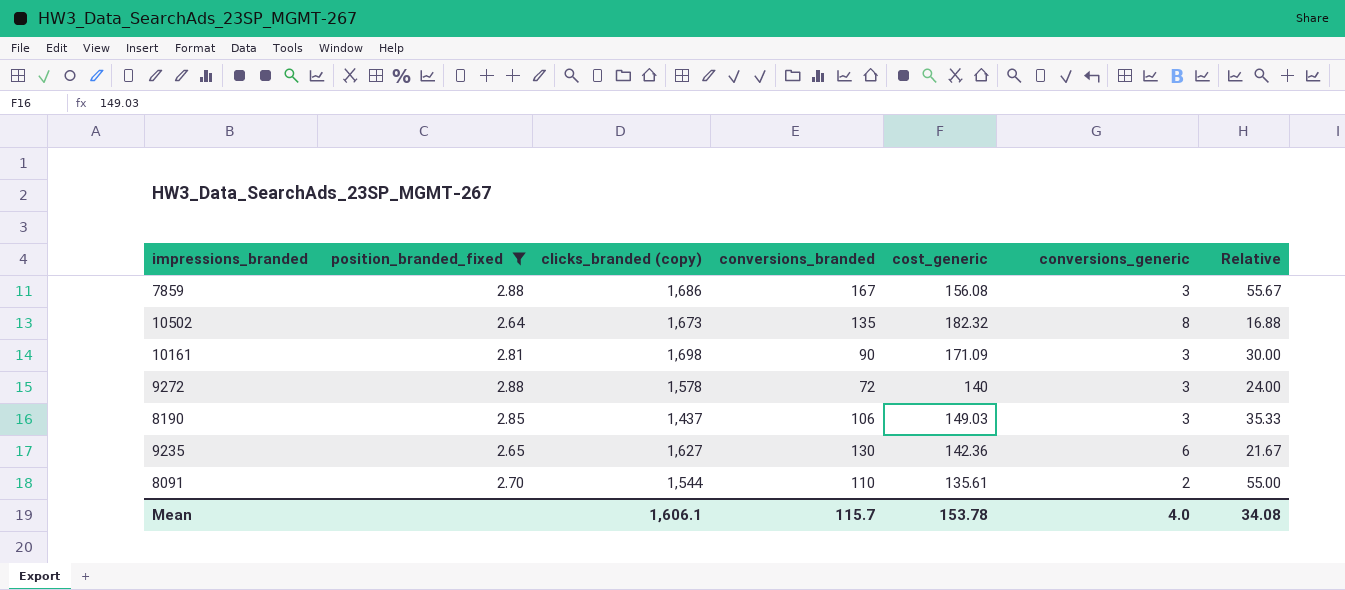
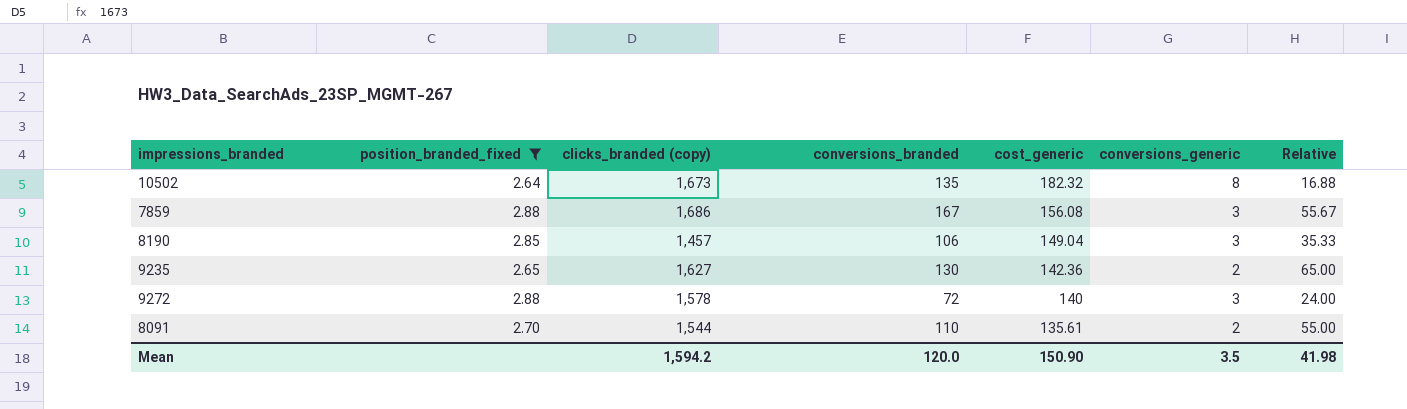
row order: none -> cost_generic descending
row 10161: 2.81 | 1,698 | 90 | 171.09 | 3 | 30.00 -> none
8190 | clicks_branded (copy): 1,437 -> 1,457
8190 | cost_generic: 149.03 -> 149.04
9235 | conversions_generic: 6 -> 2
9235 | Relative: 21.67 -> 65.00
Mean | clicks_branded (copy): 1,606.1 -> 1,594.2
Mean | conversions_branded: 115.7 -> 120.0
Mean | cost_generic: 153.78 -> 150.90
Mean | conversions_generic: 4.0 -> 3.5
Mean | Relative: 34.08 -> 41.98

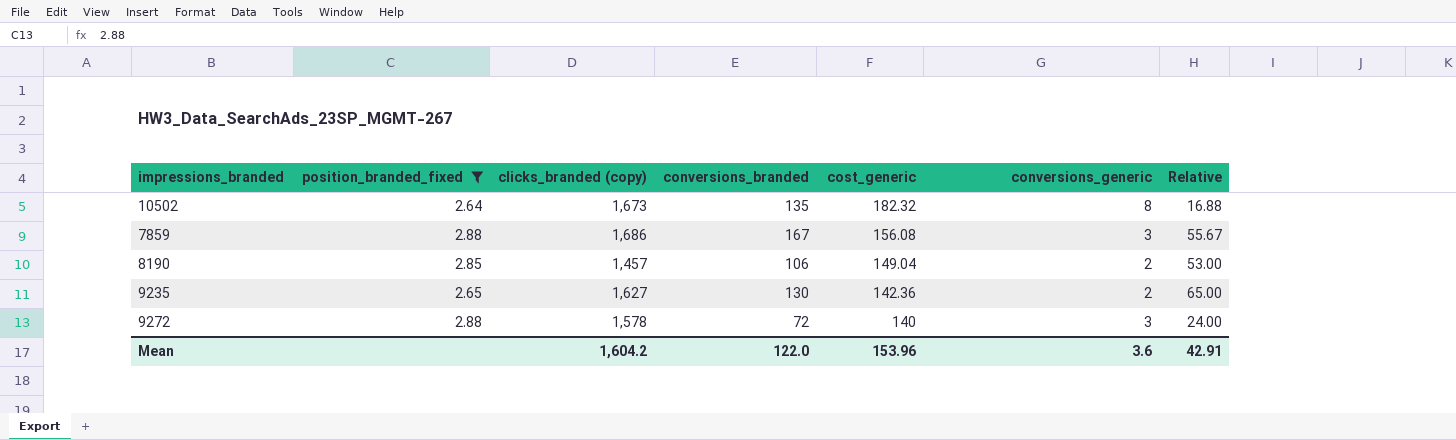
row 8091: 2.70 | 1,544 | 110 | 135.61 | 2 | 55.00 -> none
8190 | conversions_generic: 3 -> 2
8190 | Relative: 35.33 -> 53.00
Mean | clicks_branded (copy): 1,594.2 -> 1,604.2
Mean | conversions_branded: 120.0 -> 122.0
Mean | cost_generic: 150.90 -> 153.96
Mean | conversions_generic: 3.5 -> 3.6
Mean | Relative: 41.98 -> 42.91

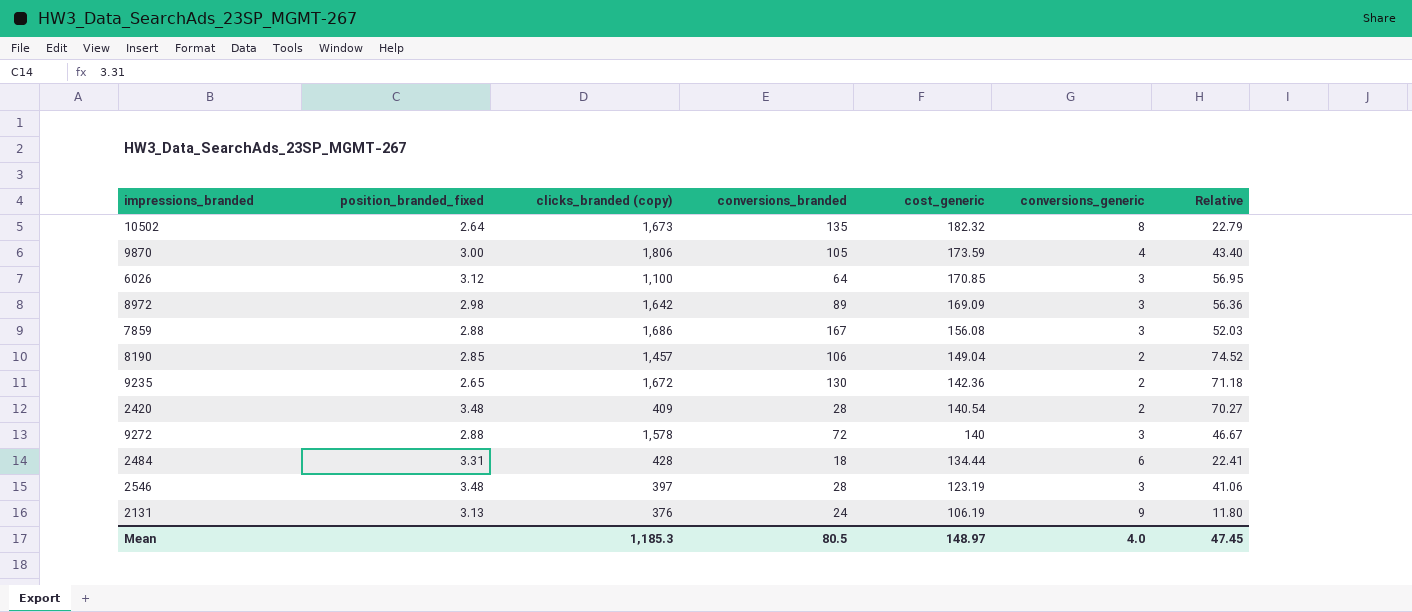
filter: position_branded_fixed <= 2.88 -> none
column Relative | formula: [conversions_branded] / [conversions_generic] -> [cost_generic] / [conversions_generic]
9235 | clicks_branded (copy): 1,627 -> 1,672
Mean | clicks_branded (copy): 1,604.2 -> 1,185.3
Mean | conversions_branded: 122.0 -> 80.5
Mean | cost_generic: 153.96 -> 148.97
Mean | conversions_generic: 3.6 -> 4.0
Mean | Relative: 42.91 -> 47.45

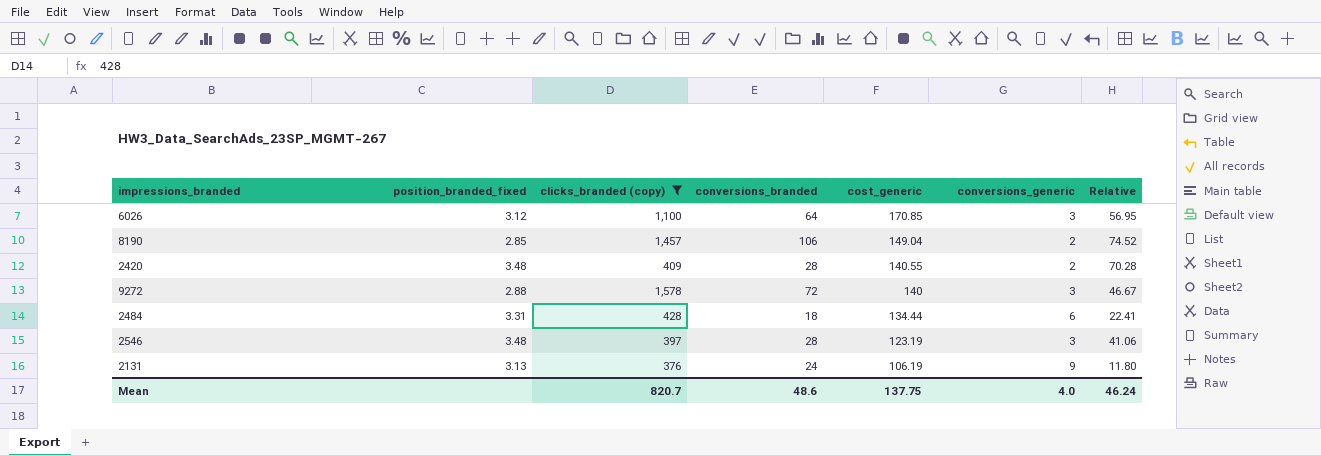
filter: none -> clicks_branded (copy) <= 1,578
2420 | cost_generic: 140.54 -> 140.55
2420 | Relative: 70.27 -> 70.28
Mean | clicks_branded (copy): 1,185.3 -> 820.7
Mean | conversions_branded: 80.5 -> 48.6
Mean | cost_generic: 148.97 -> 137.75
Mean | Relative: 47.45 -> 46.24

